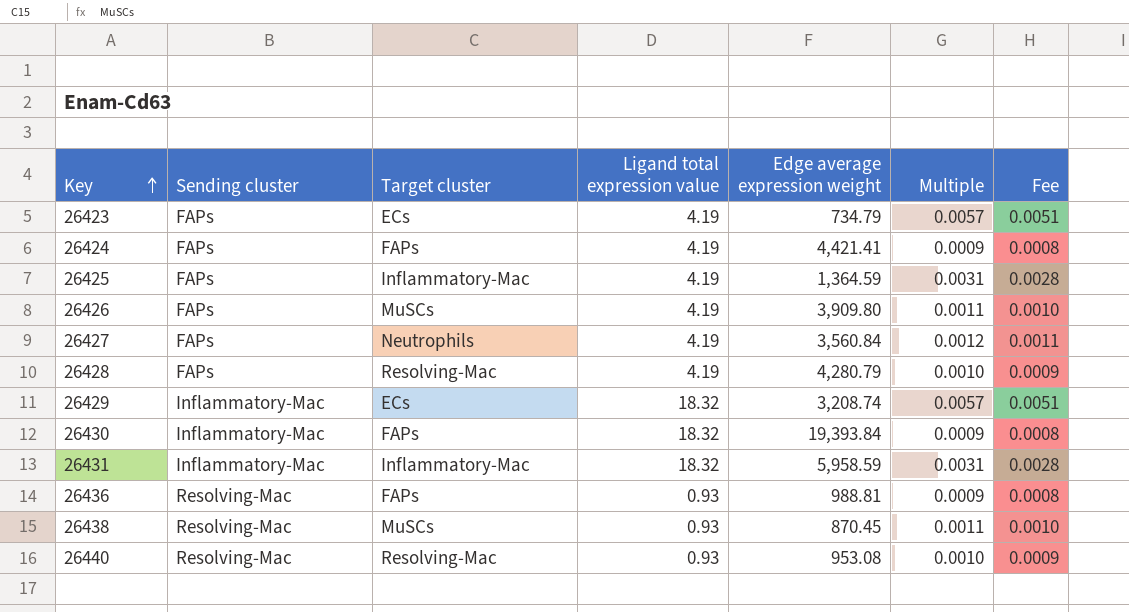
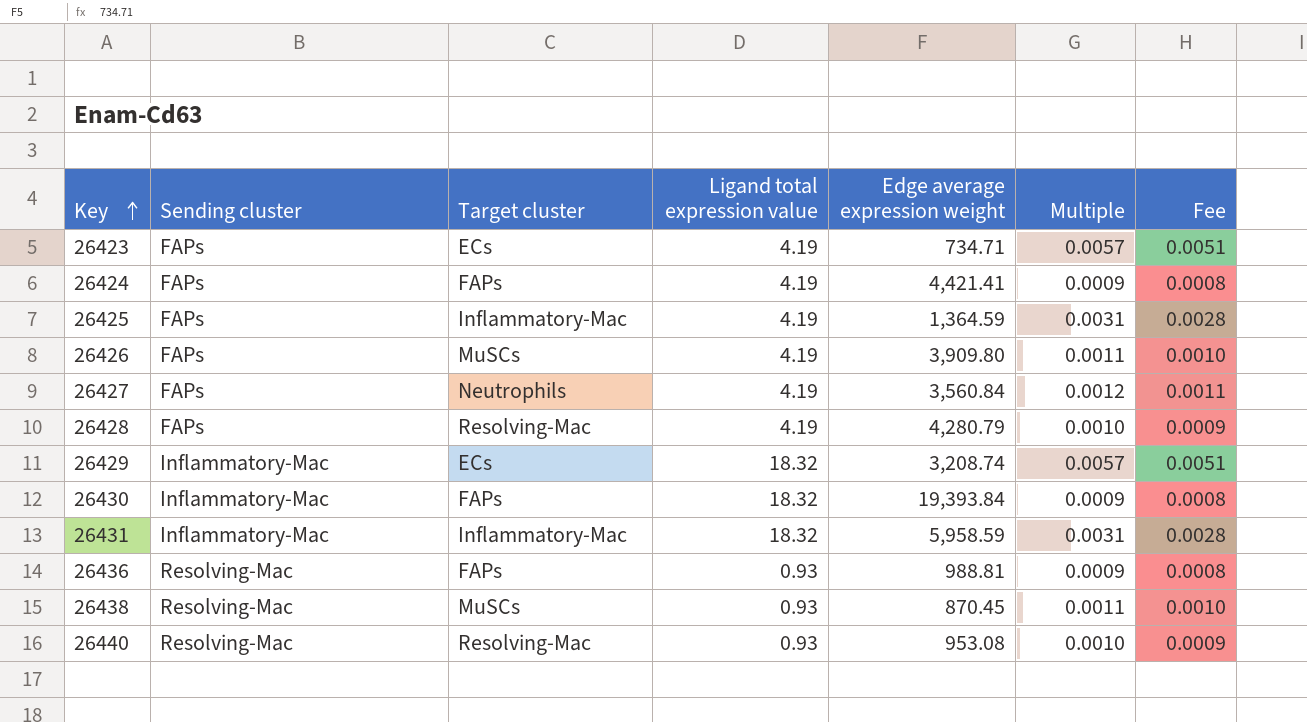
26423 | Edge average expression weight: 734.79 -> 734.71

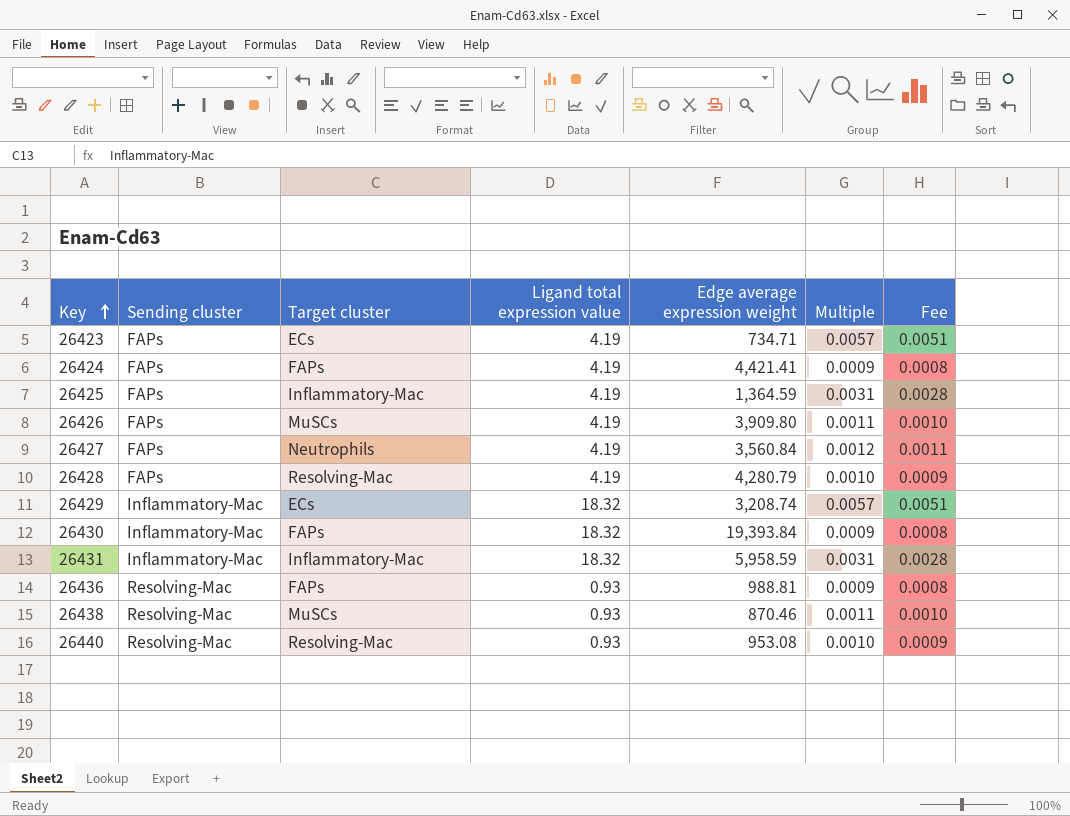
26438 | Edge average expression weight: 870.45 -> 870.46

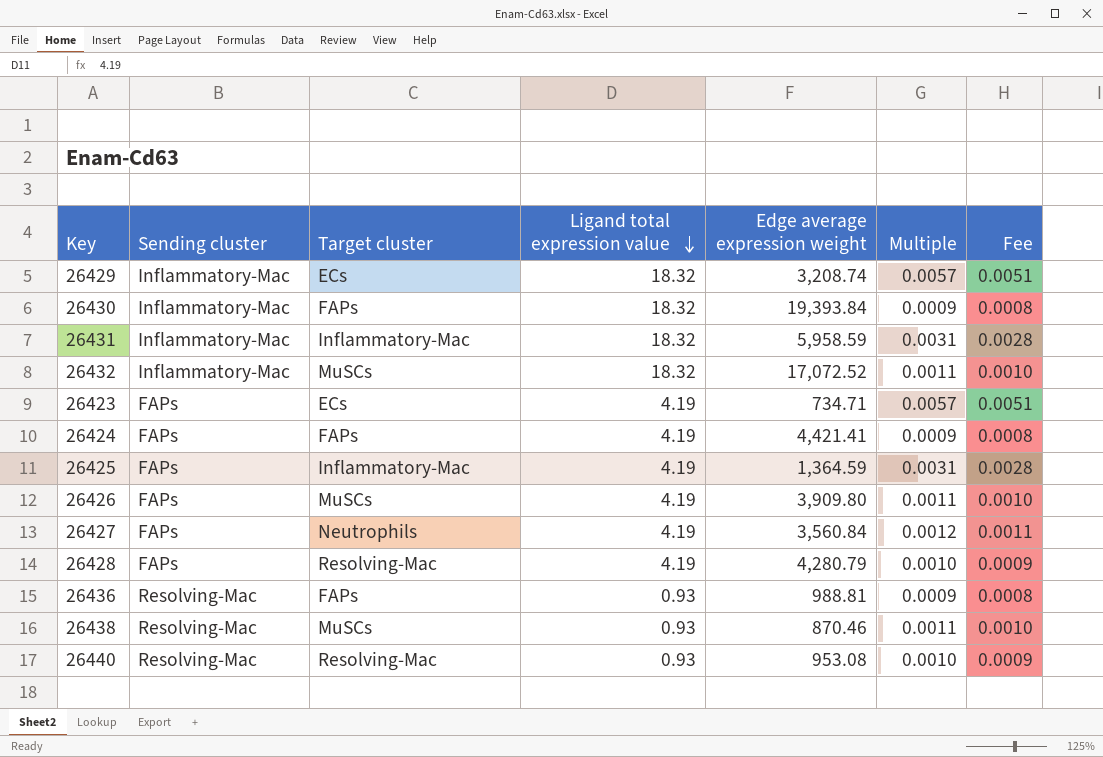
row order: Key ascending -> Ligand total expression value descending
row 26432: none -> Inflammatory-Mac | MuSCs | 18.32 | 17,072.52 | 0.0011 | 0.0010

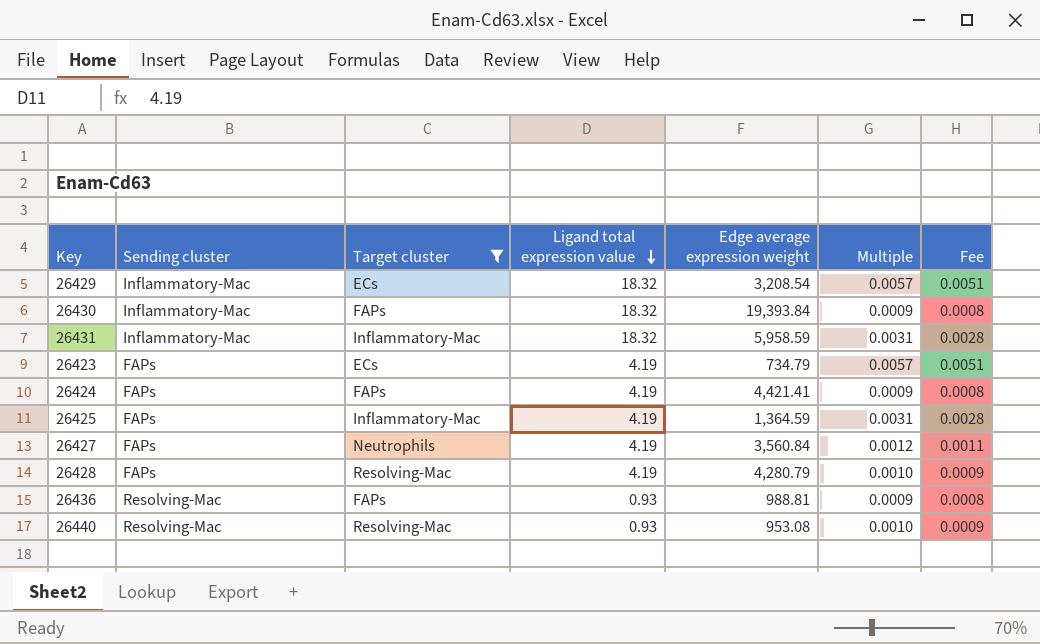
filter: none -> Target cluster != MuSCs
26429 | Edge average expression weight: 3,208.74 -> 3,208.54
26423 | Edge average expression weight: 734.71 -> 734.79

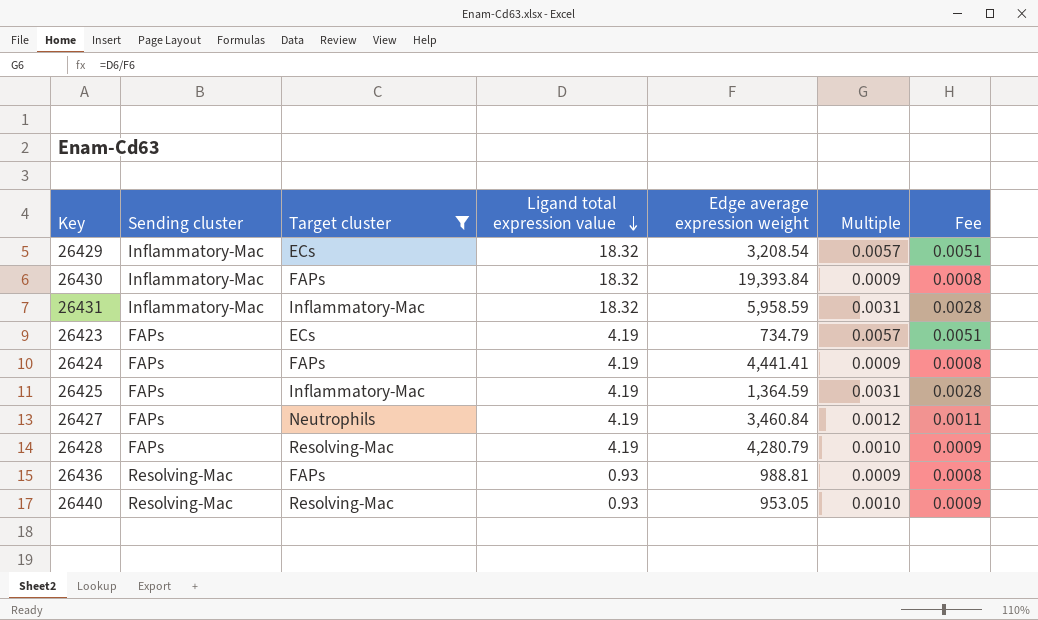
26424 | Edge average expression weight: 4,421.41 -> 4,441.41
26427 | Edge average expression weight: 3,560.84 -> 3,460.84
26440 | Edge average expression weight: 953.08 -> 953.05

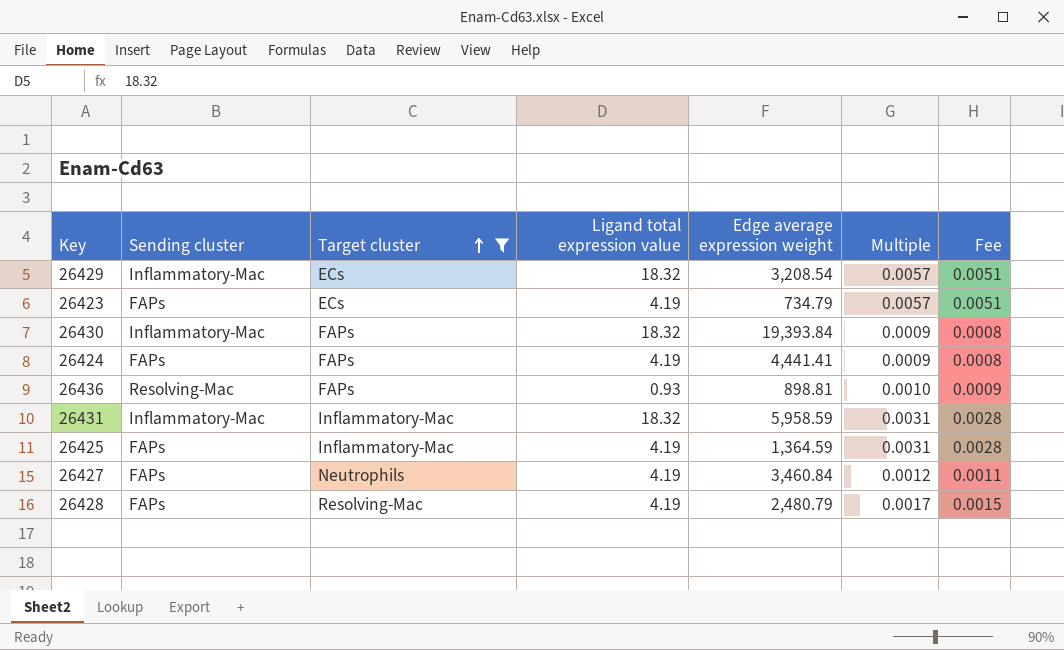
row order: Ligand total expression value descending -> Target cluster ascending
row 26440: Resolving-Mac | Resolving-Mac | 0.93 | 953.05 | 0.0010 | 0.0009 -> none
26436 | Edge average expression weight: 988.81 -> 898.81
26436 | Multiple: 0.0009 -> 0.0010
26436 | Fee: 0.0008 -> 0.0009
26428 | Edge average expression weight: 4,280.79 -> 2,480.79
26428 | Multiple: 0.0010 -> 0.0017
26428 | Fee: 0.0009 -> 0.0015

